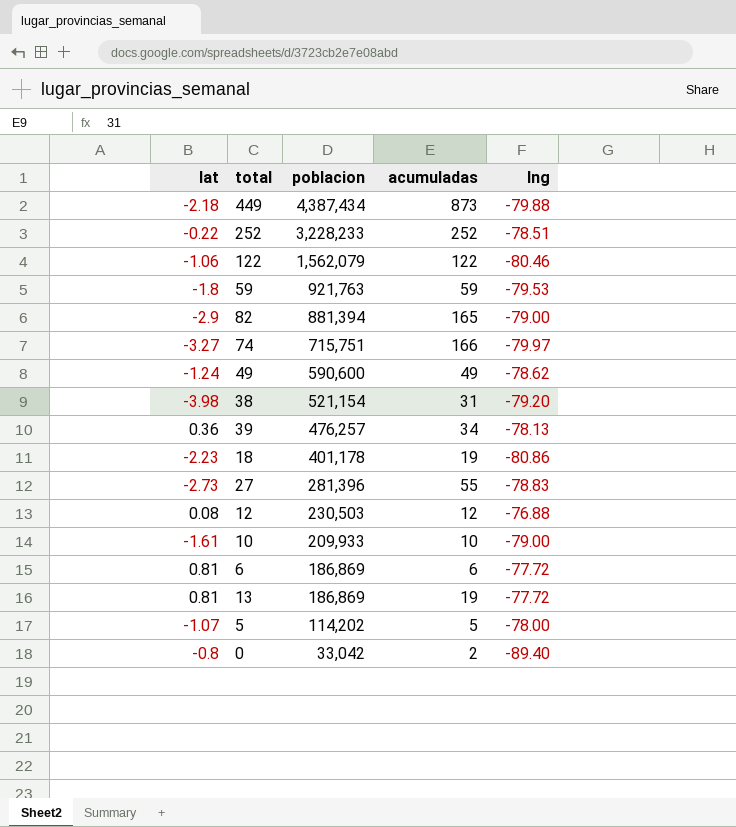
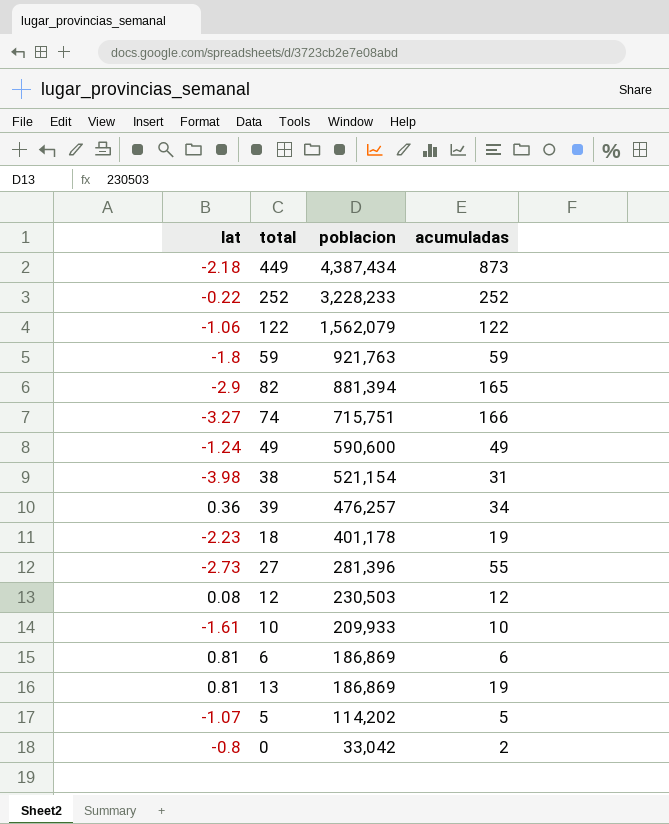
column lng | position: 5 -> none

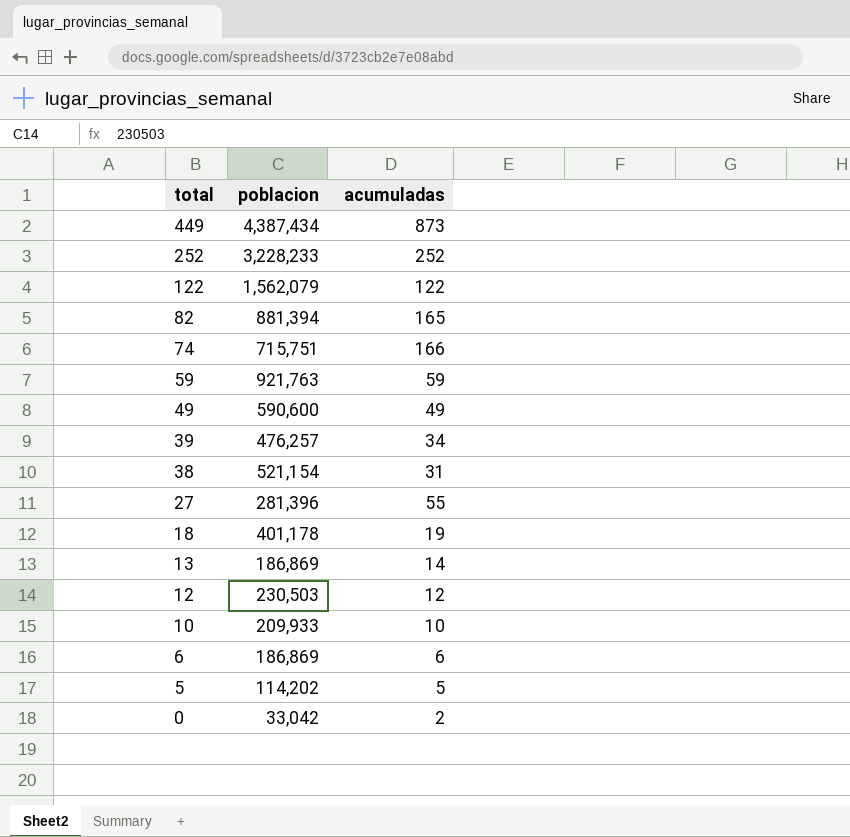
row order: poblacion descending -> total descending
column lat | position: 1 -> none
13 | acumuladas: 19 -> 14

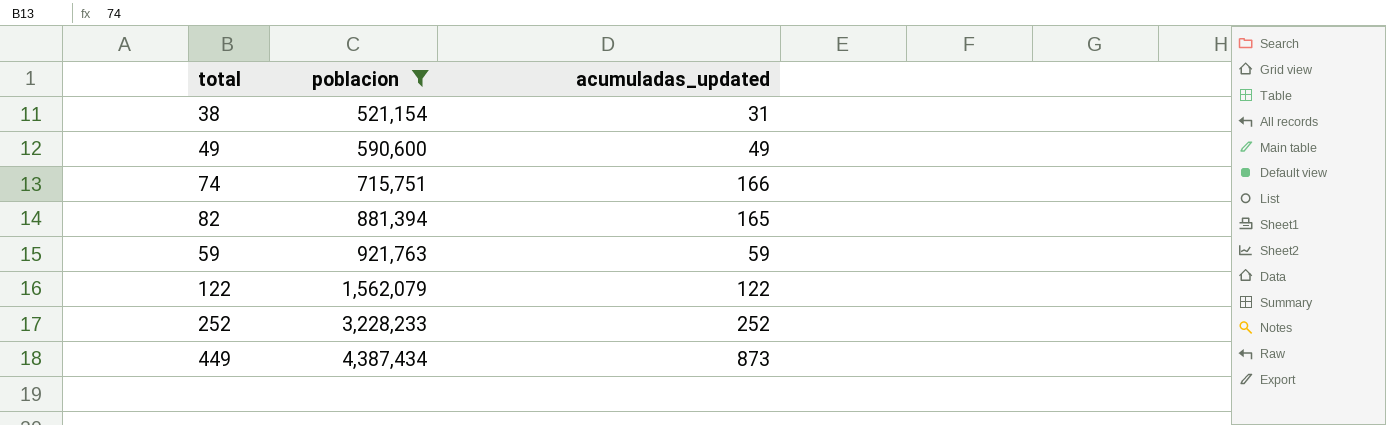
filter: none -> poblacion >= 521,154
row order: total descending -> poblacion ascending
column name: acumuladas -> acumuladas_updated

